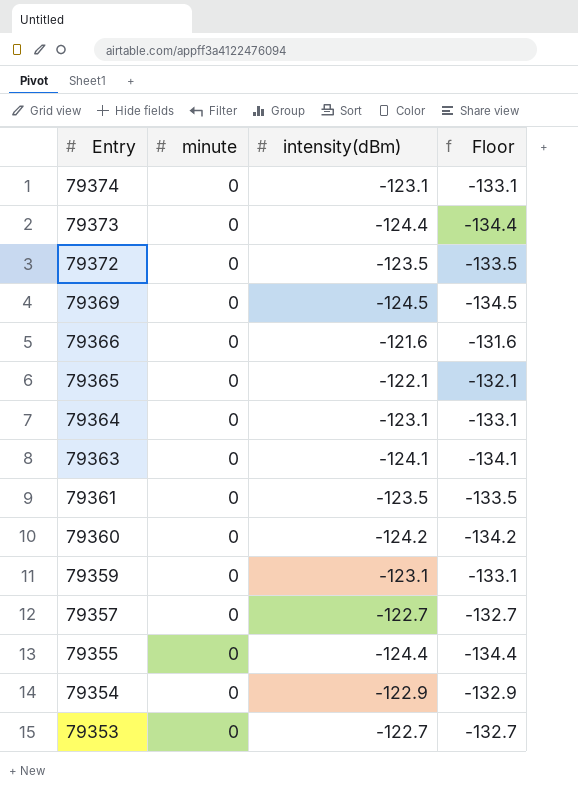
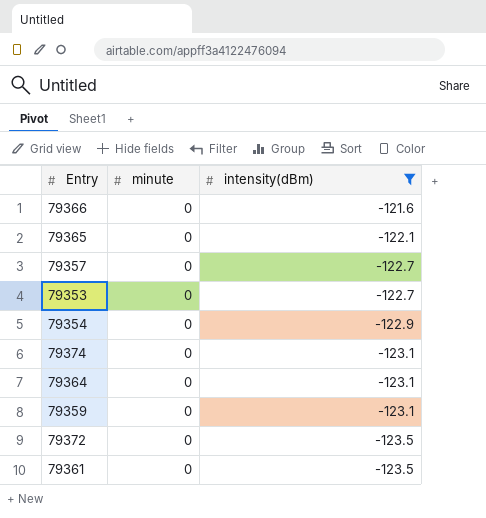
filter: none -> intensity(dBm) >= -123.5
row order: Entry descending -> intensity(dBm) descending
column Floor | formula: [intensity(dBm)] - 10 -> none

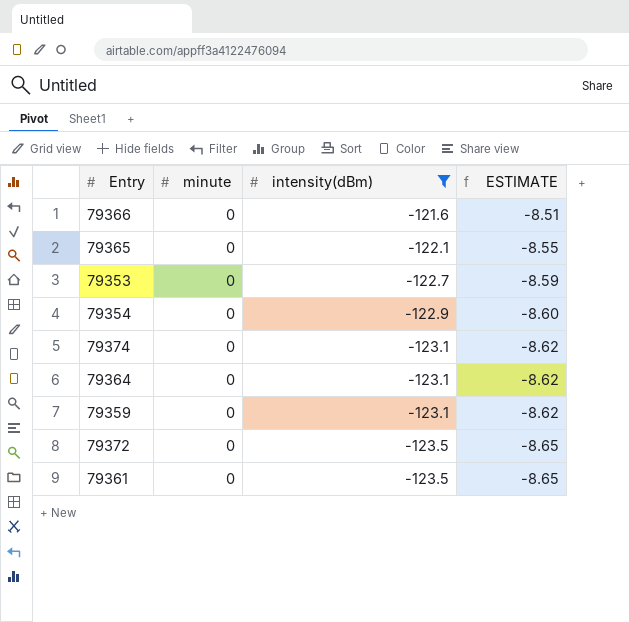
column ESTIMATE | formula: none -> [intensity(dBm)] * 0.07
row 79357: 0 | -122.7 -> none

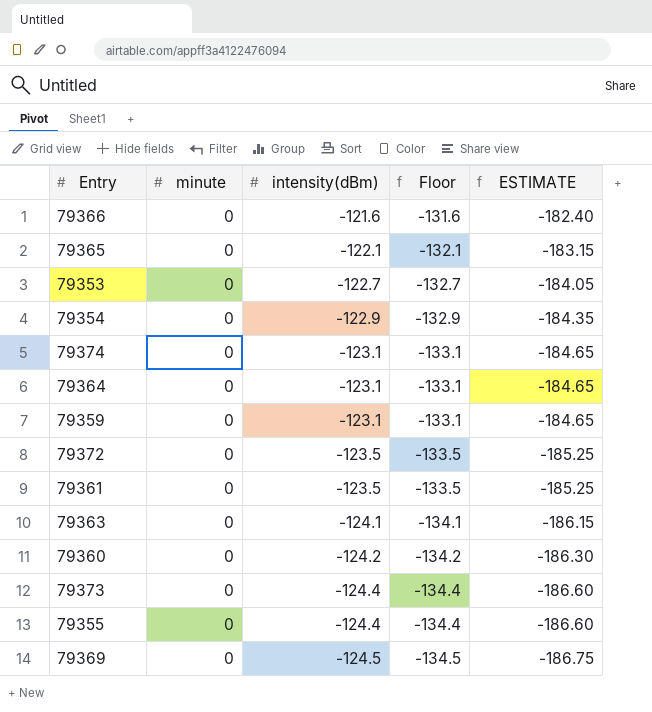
filter: intensity(dBm) >= -123.5 -> none
column Floor | formula: none -> [intensity(dBm)] - 10
column ESTIMATE | formula: [intensity(dBm)] * 0.07 -> [intensity(dBm)] * 1.5

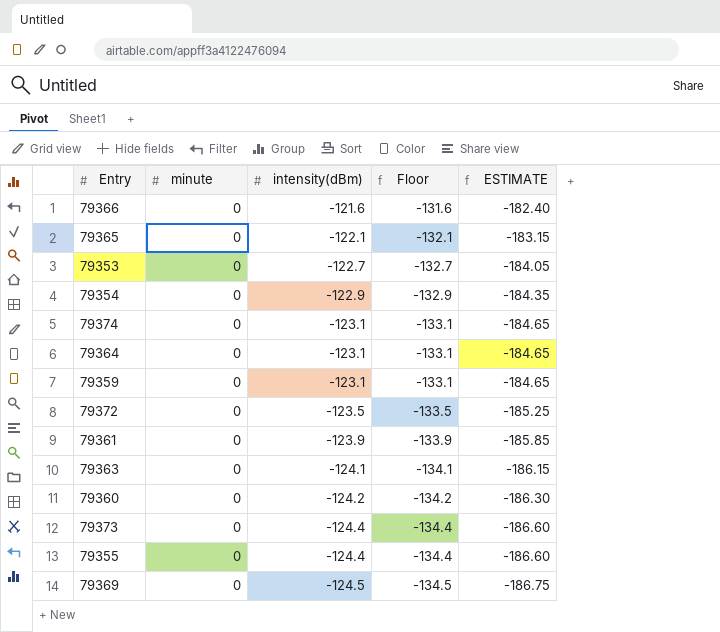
79361 | intensity(dBm): -123.5 -> -123.9
79361 | Floor: -133.5 -> -133.9
79361 | ESTIMATE: -185.25 -> -185.85

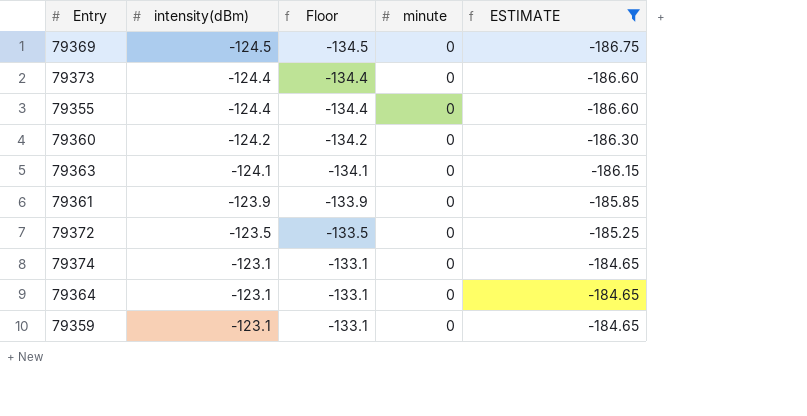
filter: none -> ESTIMATE <= -184.65
row order: intensity(dBm) descending -> intensity(dBm) ascending
column minute | position: 2 -> 4

